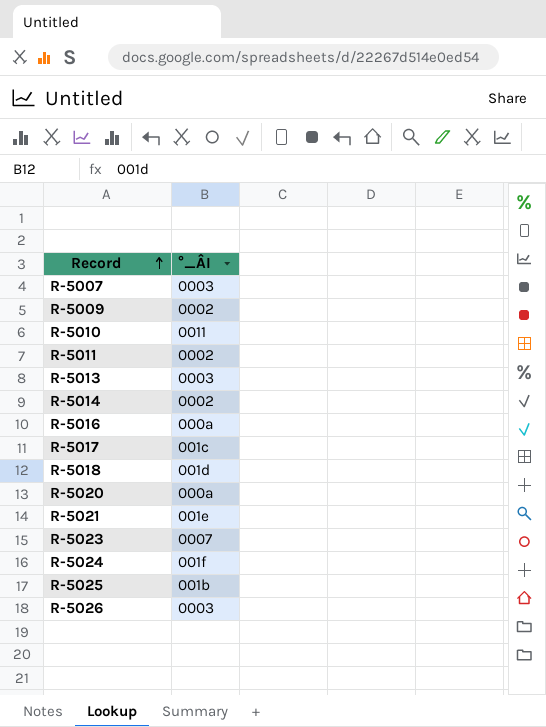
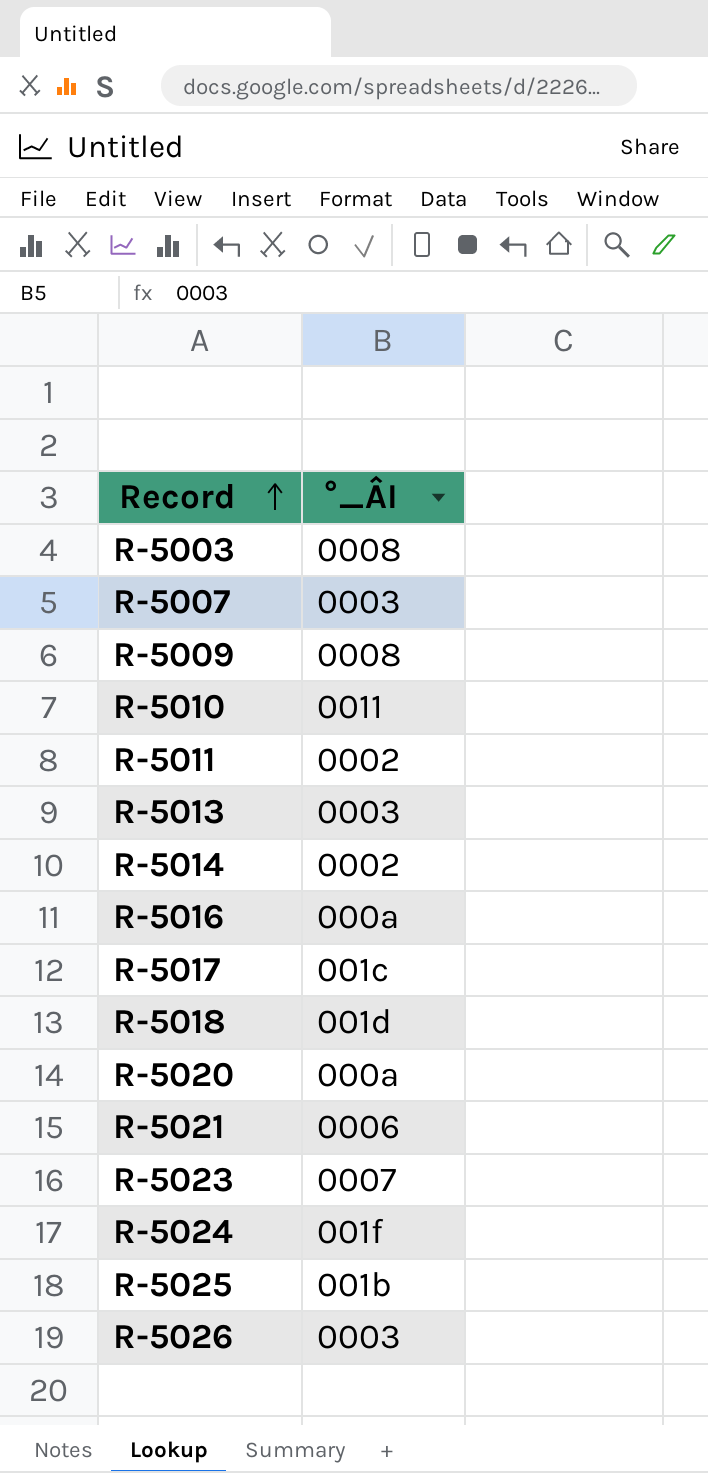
row R-5003: none -> 0008
R-5009 | °_ÂI: 0002 -> 0008
R-5021 | °_ÂI: 001e -> 0006

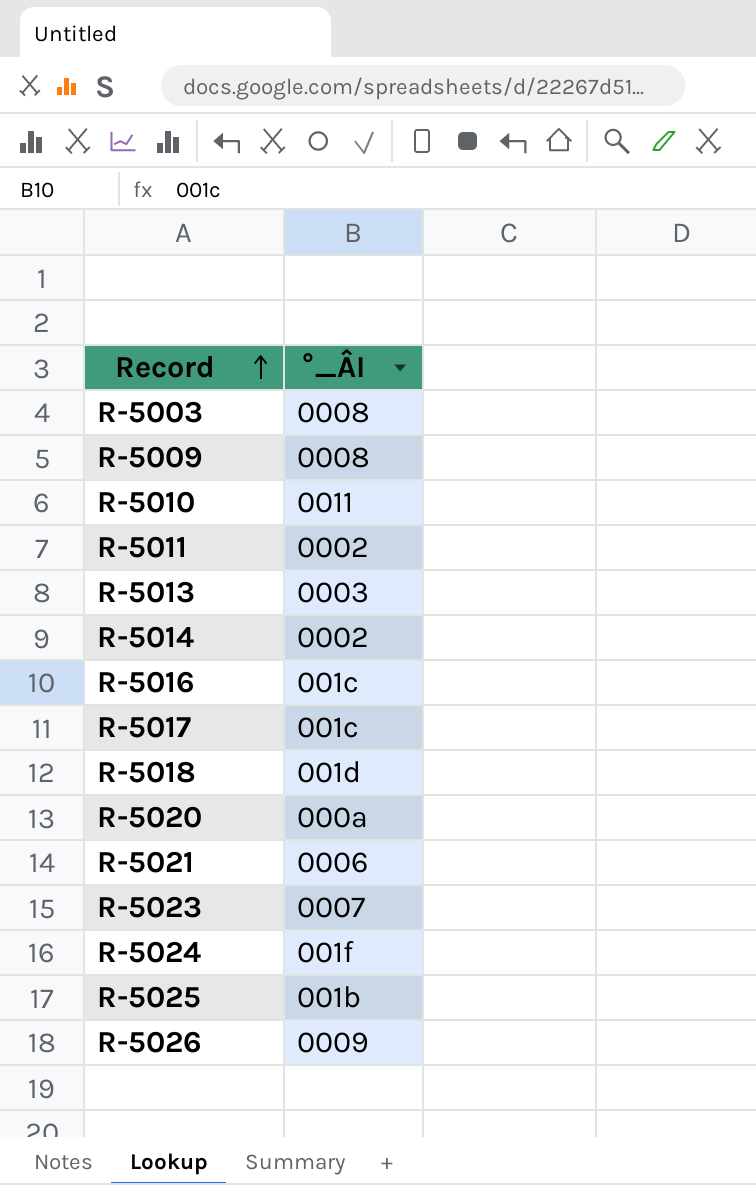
row R-5007: 0003 -> none
R-5016 | °_ÂI: 000a -> 001c
R-5026 | °_ÂI: 0003 -> 0009

